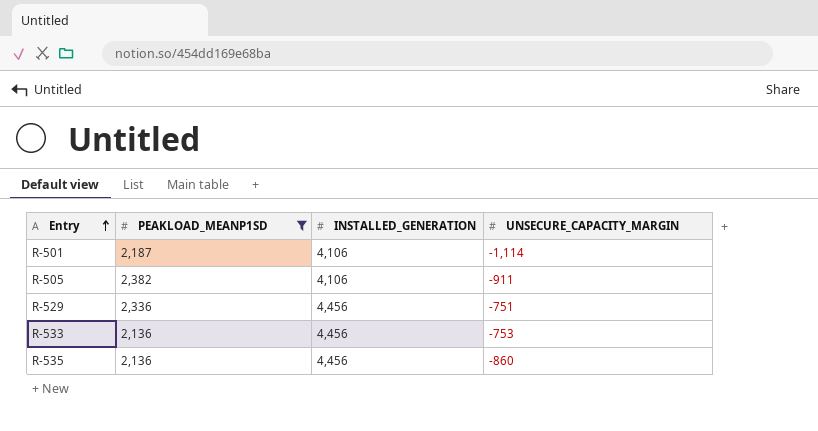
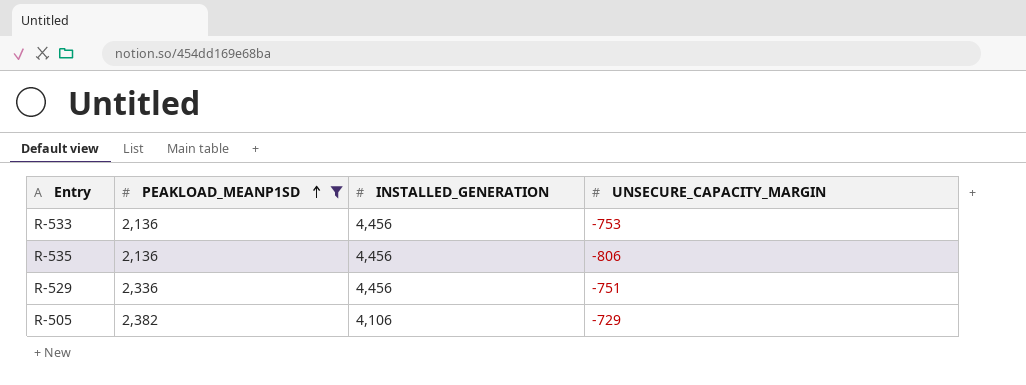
row order: Entry ascending -> PEAKLOAD_MEANP1SD ascending
row R-501: 2,187 | 4,106 | -1,114 -> none
R-535 | UNSECURE_CAPACITY_MARGIN: -860 -> -806
R-505 | UNSECURE_CAPACITY_MARGIN: -911 -> -729

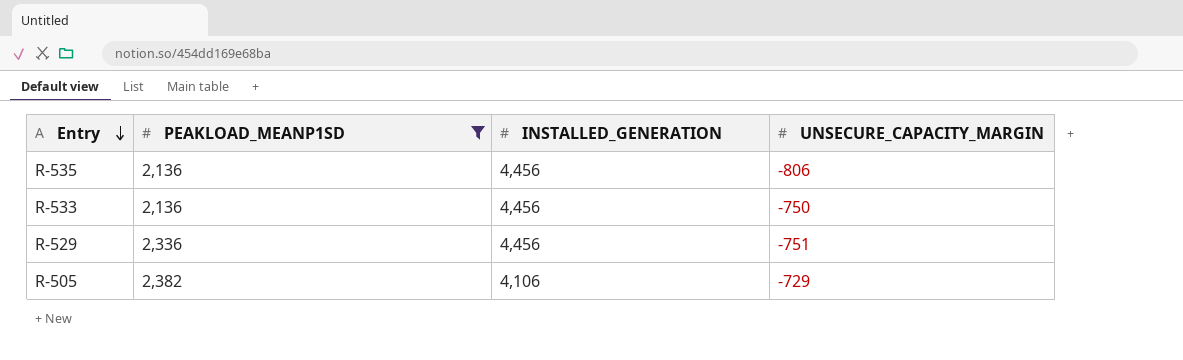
row order: PEAKLOAD_MEANP1SD ascending -> Entry descending
R-533 | UNSECURE_CAPACITY_MARGIN: -753 -> -750

